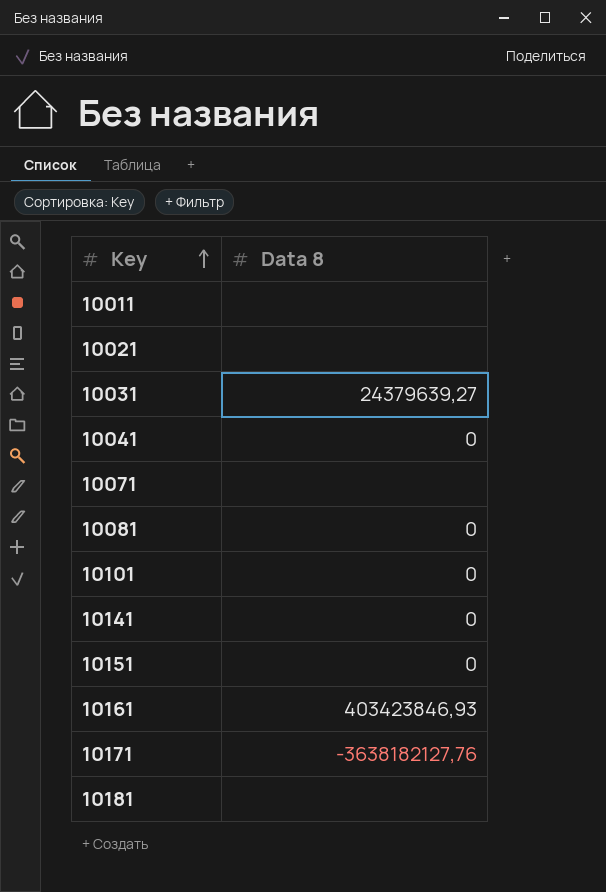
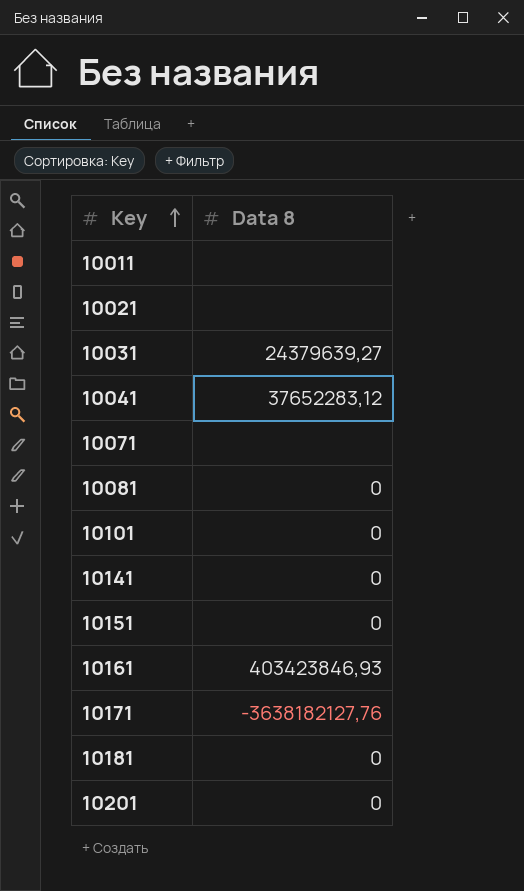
10041 | Data 8: 0 -> 37652283,12
10181 | Data 8: none -> 0
row 10201: none -> 0

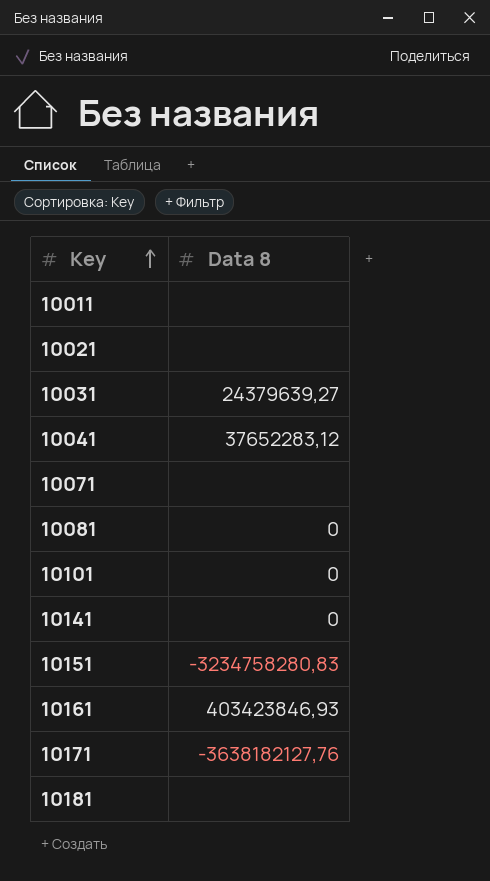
row 10201: 0 -> none
10151 | Data 8: 0 -> -3234758280,83
10181 | Data 8: 0 -> none

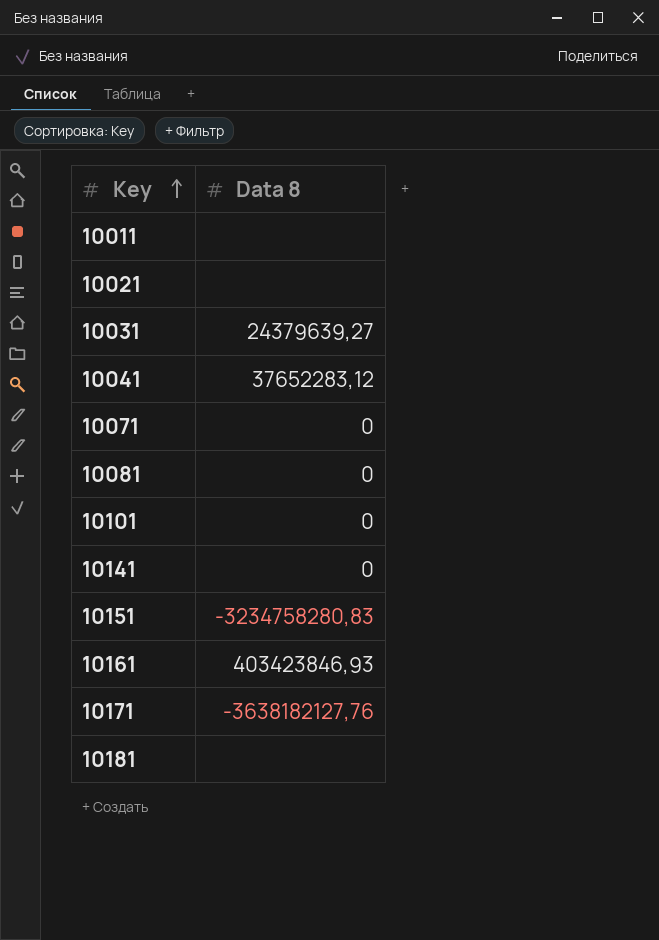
10071 | Data 8: none -> 0

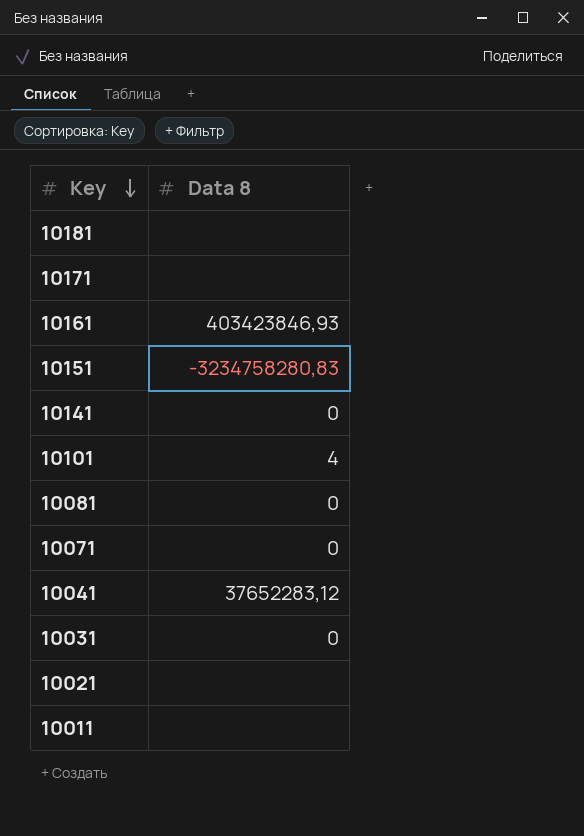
row order: Key ascending -> Key descending
10171 | Data 8: -3638182127,76 -> none
10101 | Data 8: 0 -> 4
10031 | Data 8: 24379639,27 -> 0

